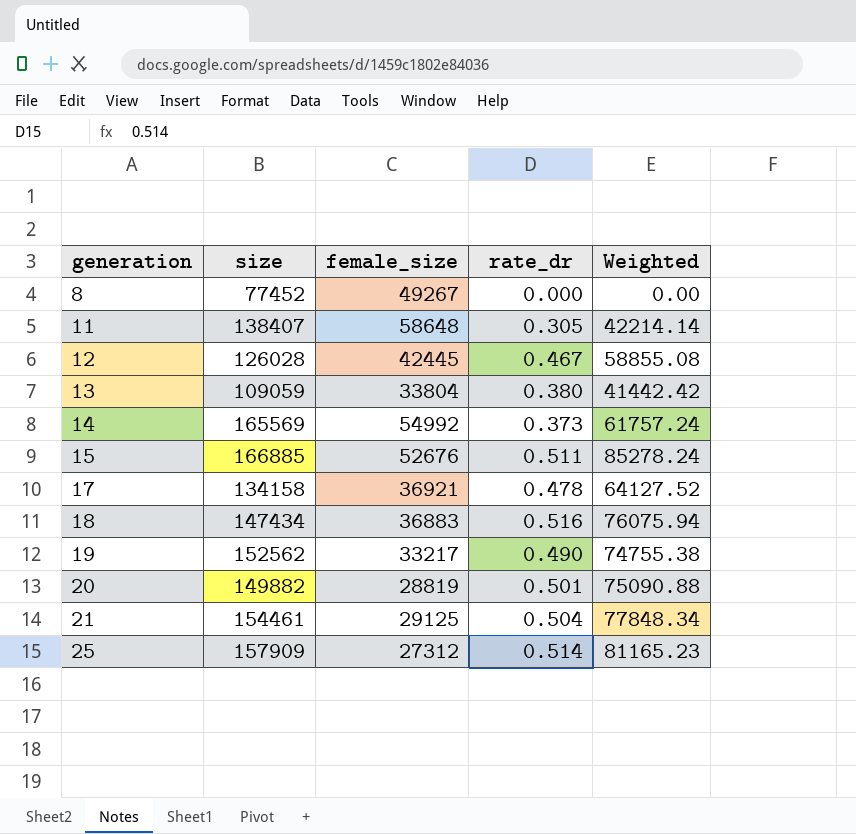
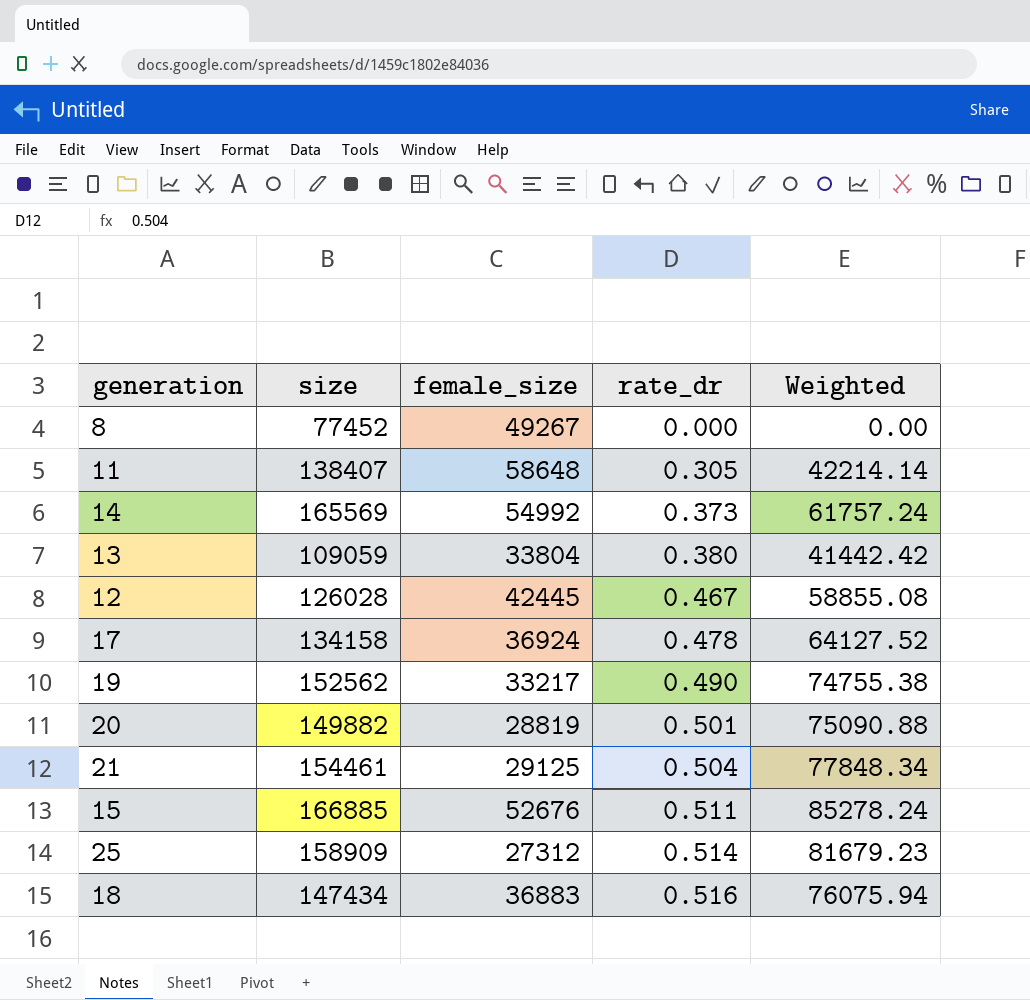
row order: generation ascending -> rate_dr ascending
17 | female_size: 36921 -> 36924
25 | size: 157909 -> 158909
25 | Weighted: 81165.23 -> 81679.23

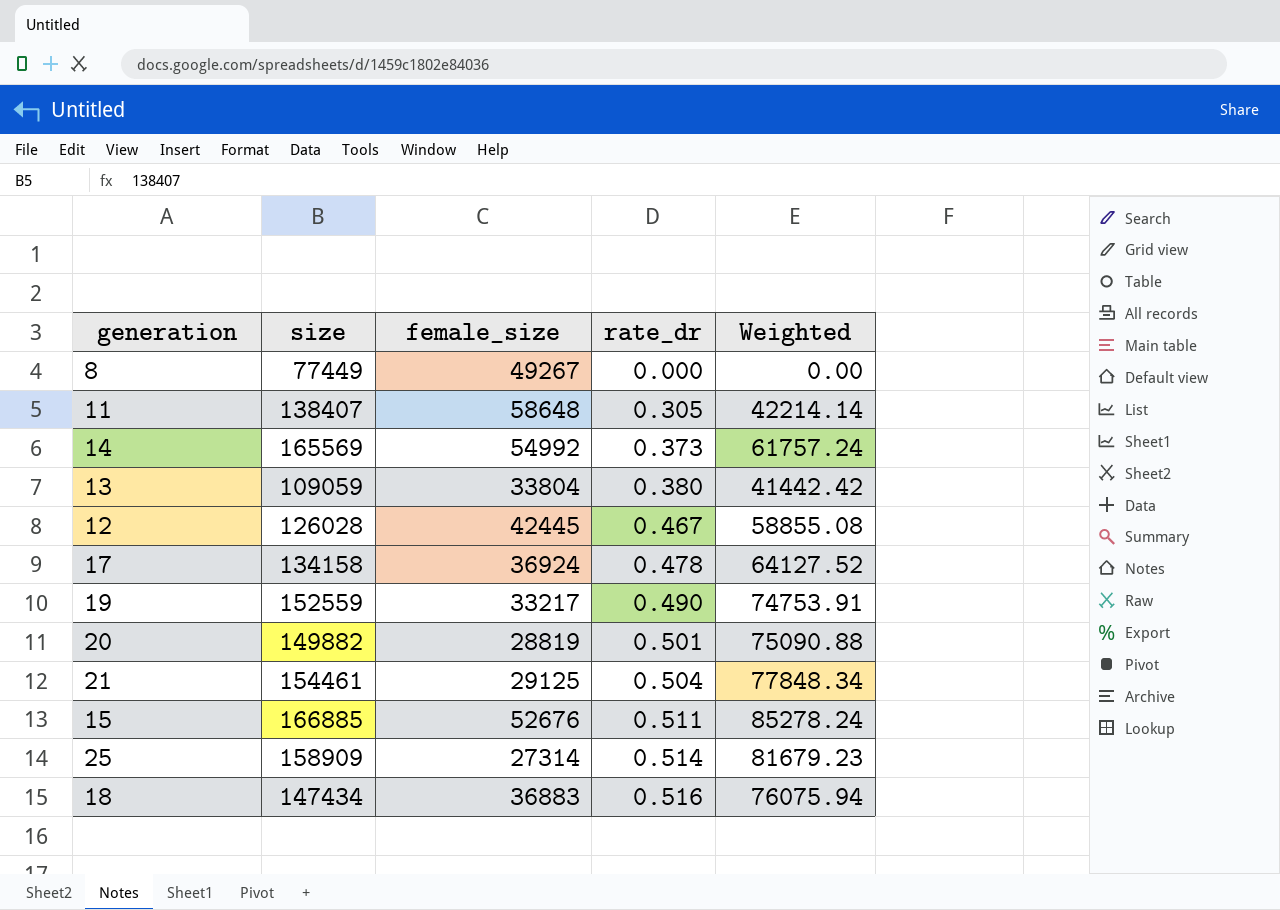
8 | size: 77452 -> 77449
19 | size: 152562 -> 152559
19 | Weighted: 74755.38 -> 74753.91
25 | female_size: 27312 -> 27314

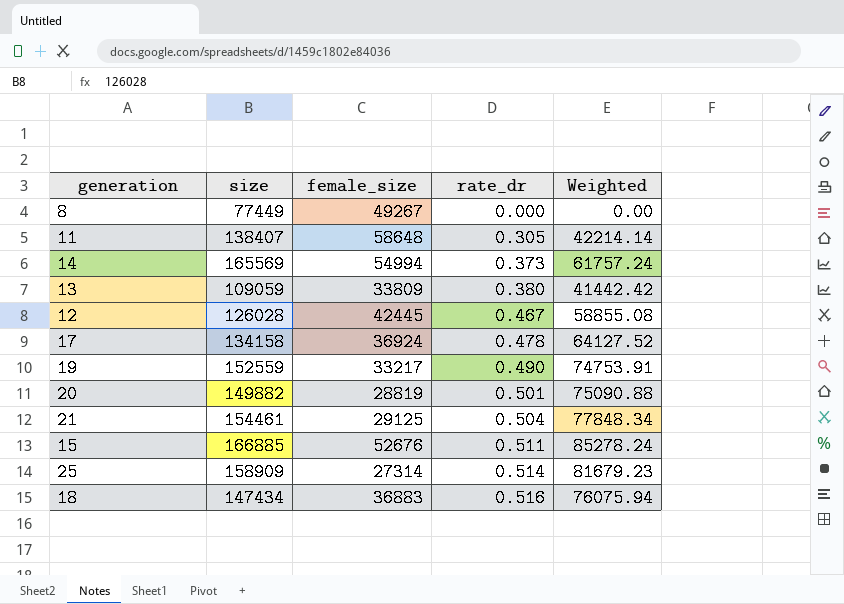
14 | female_size: 54992 -> 54994
13 | female_size: 33804 -> 33809

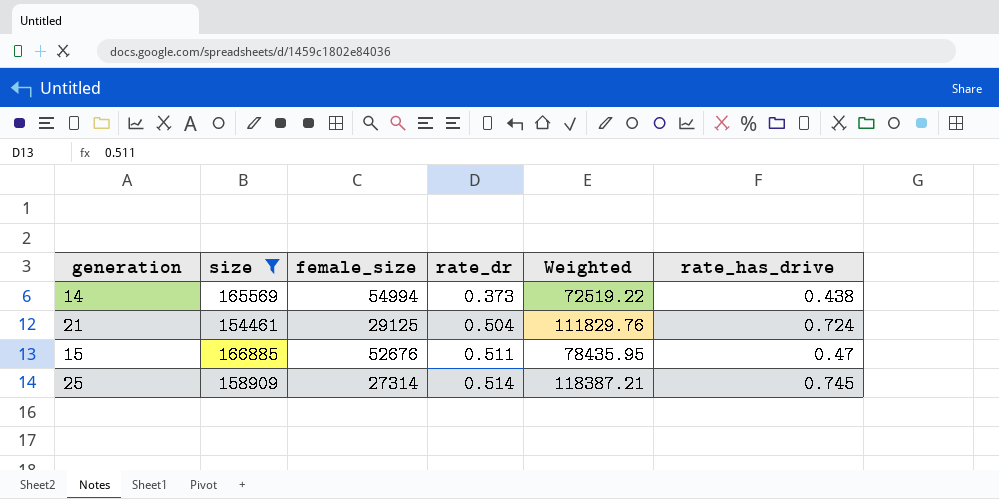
filter: none -> size >= 154461
column Weighted | formula: [size] * [rate_dr] -> [size] * [rate_has_drive]
column rate_has_drive | position: none -> 6

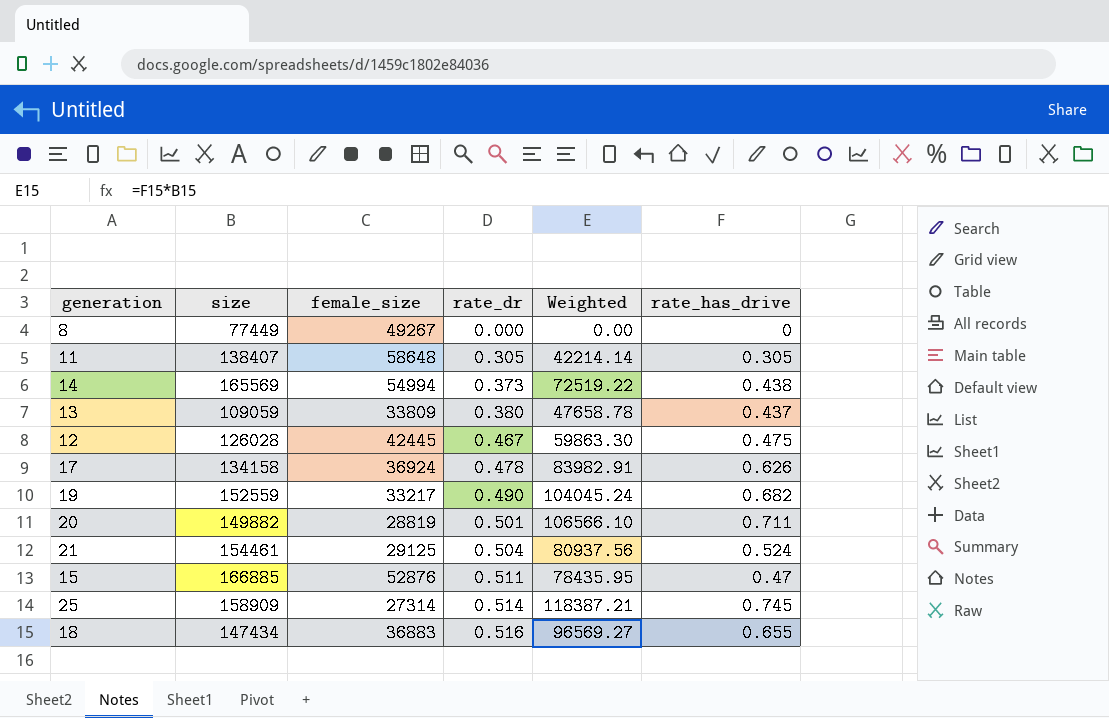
filter: size >= 154461 -> none
21 | Weighted: 111829.76 -> 80937.56
21 | rate_has_drive: 0.724 -> 0.524
15 | female_size: 52676 -> 52876

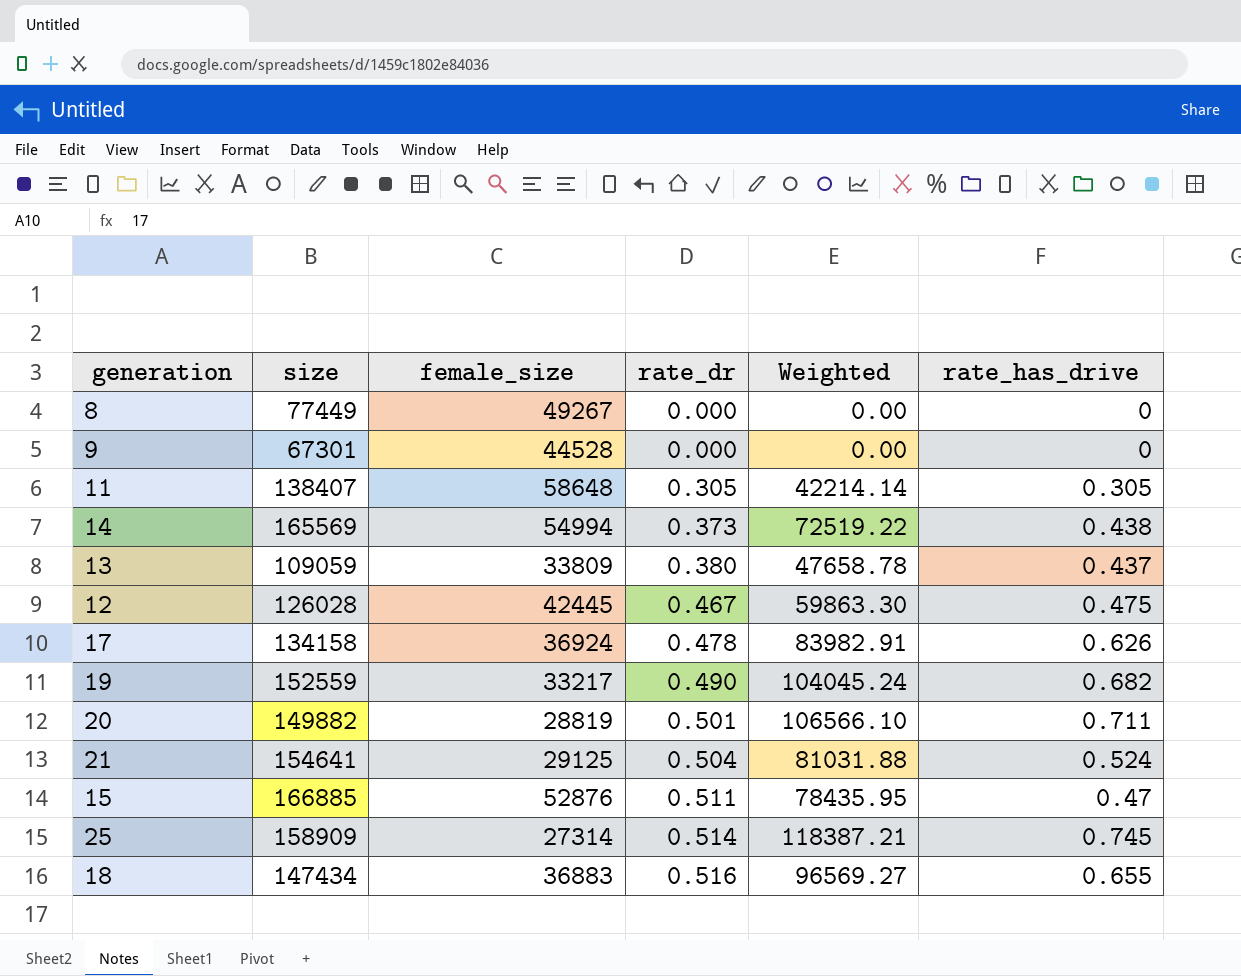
row 9: none -> 67301 | 44528 | 0.000 | 0.00 | 0
21 | size: 154461 -> 154641
21 | Weighted: 80937.56 -> 81031.88

